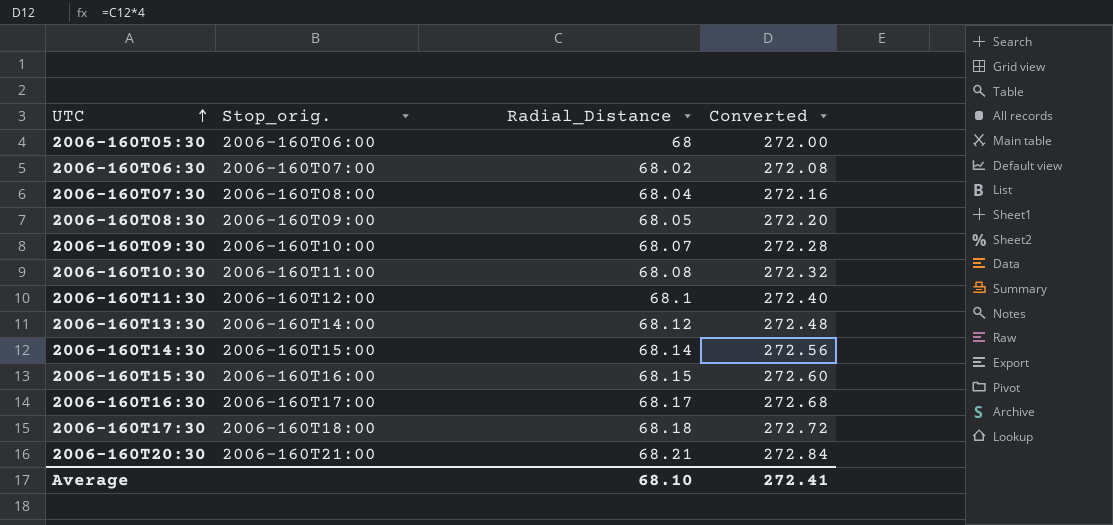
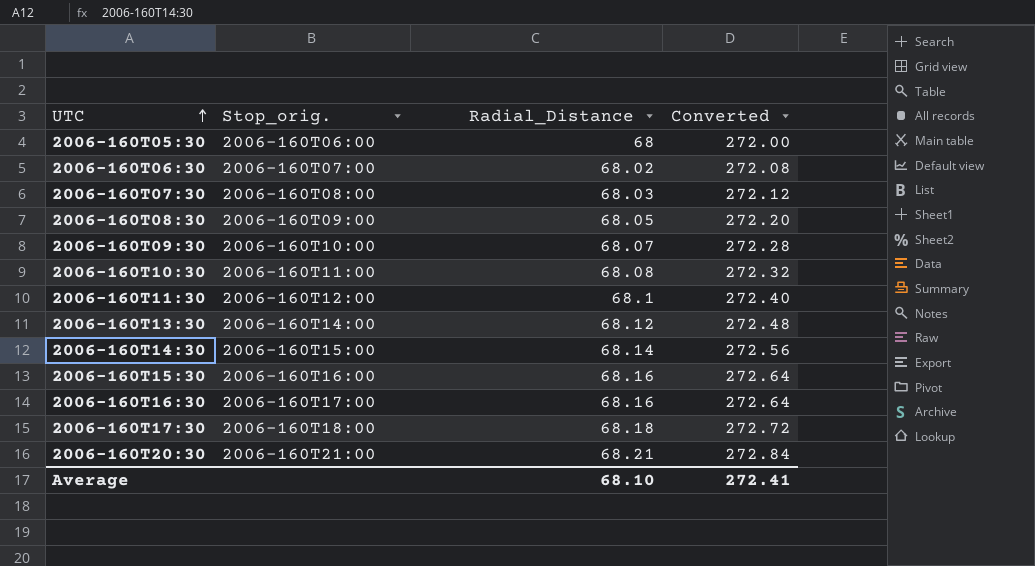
2006-160T07:30 | Radial_Distance: 68.04 -> 68.03
2006-160T07:30 | Converted: 272.16 -> 272.12
2006-160T15:30 | Radial_Distance: 68.15 -> 68.16
2006-160T15:30 | Converted: 272.60 -> 272.64
2006-160T16:30 | Radial_Distance: 68.17 -> 68.16
2006-160T16:30 | Converted: 272.68 -> 272.64

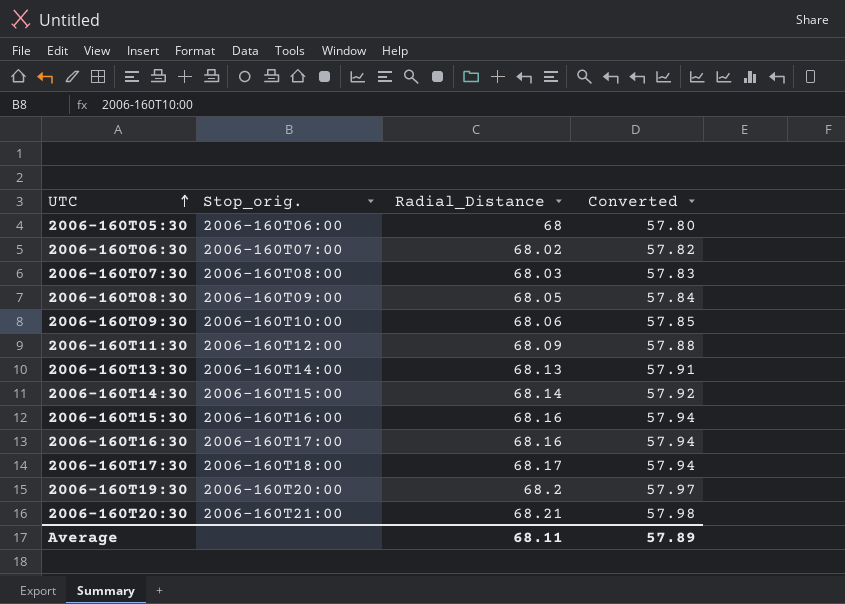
column Converted | formula: [Radial_Distance] * 4 -> [Radial_Distance] * 0.85
row 2006-160T10:30: 2006-160T11:00 | 68.08 | 272.32 -> none
2006-160T09:30 | Radial_Distance: 68.07 -> 68.06
2006-160T11:30 | Radial_Distance: 68.1 -> 68.09
2006-160T13:30 | Radial_Distance: 68.12 -> 68.13
2006-160T17:30 | Radial_Distance: 68.18 -> 68.17
row 2006-160T19:30: none -> 2006-160T20:00 | 68.2 | 57.97
Average | Radial_Distance: 68.10 -> 68.11
Average | Converted: 272.41 -> 57.89

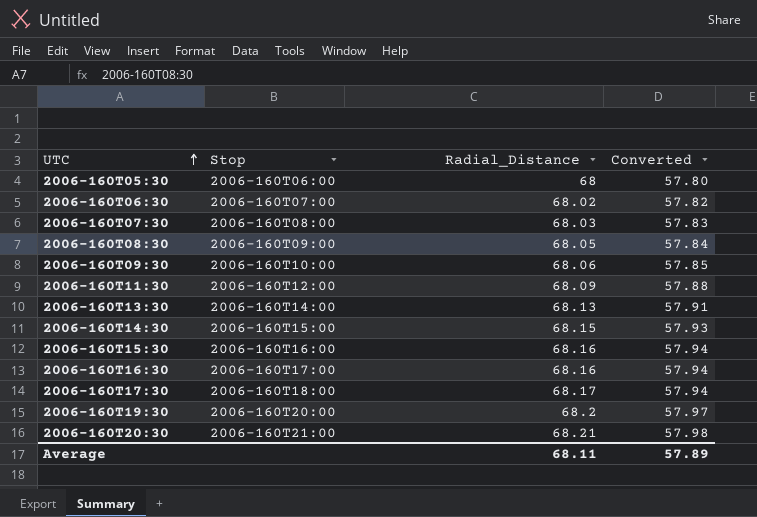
column name: Stop_orig. -> Stop
2006-160T14:30 | Radial_Distance: 68.14 -> 68.15
2006-160T14:30 | Converted: 57.92 -> 57.93

